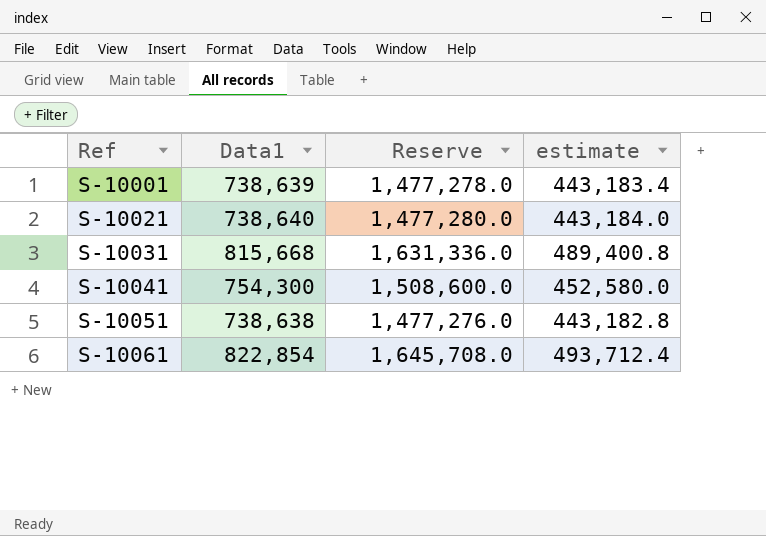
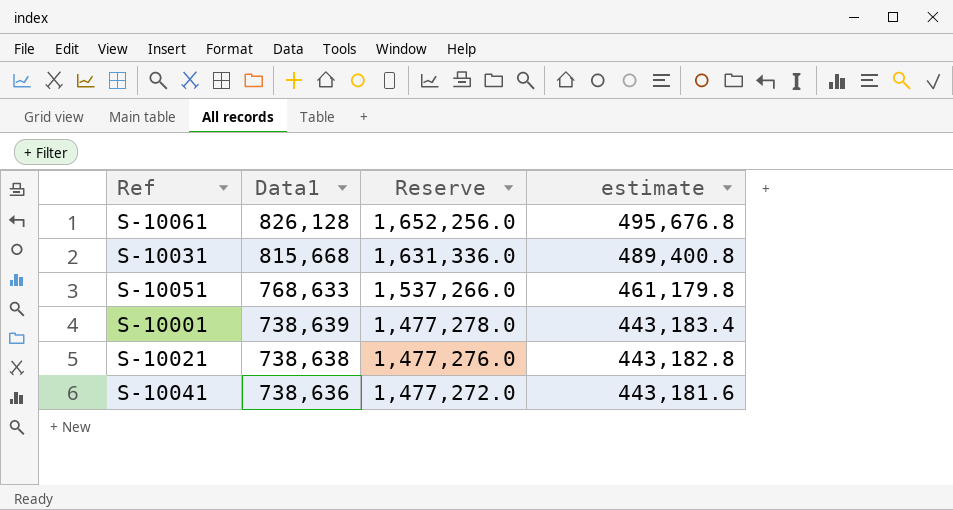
row order: Ref ascending -> Data1 descending
S-10061 | Data1: 822,854 -> 826,128
S-10061 | Reserve: 1,645,708.0 -> 1,652,256.0
S-10061 | estimate: 493,712.4 -> 495,676.8
S-10051 | Data1: 738,638 -> 768,633
S-10051 | Reserve: 1,477,276.0 -> 1,537,266.0
S-10051 | estimate: 443,182.8 -> 461,179.8
S-10021 | Data1: 738,640 -> 738,638
S-10021 | Reserve: 1,477,280.0 -> 1,477,276.0
S-10021 | estimate: 443,184.0 -> 443,182.8
S-10041 | Data1: 754,300 -> 738,636
S-10041 | Reserve: 1,508,600.0 -> 1,477,272.0
S-10041 | estimate: 452,580.0 -> 443,181.6

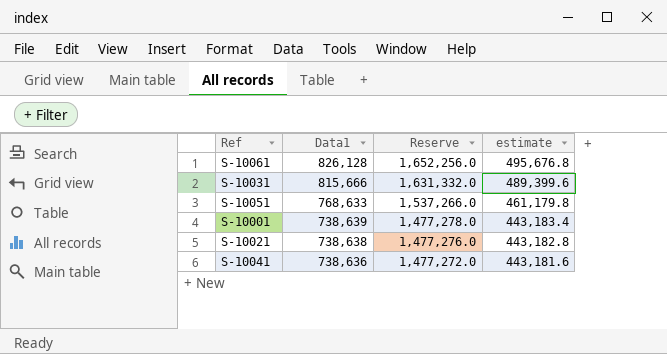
S-10031 | Data1: 815,668 -> 815,666
S-10031 | Reserve: 1,631,336.0 -> 1,631,332.0
S-10031 | estimate: 489,400.8 -> 489,399.6

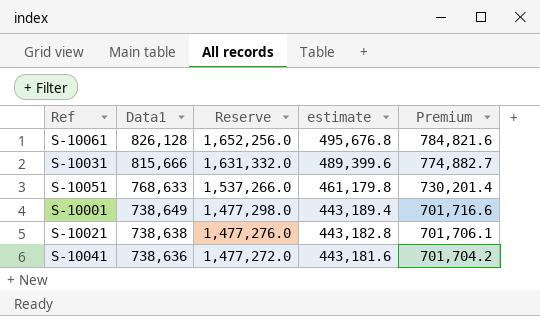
column Premium | formula: none -> [Data1] * 0.95
S-10001 | Data1: 738,639 -> 738,649
S-10001 | Reserve: 1,477,278.0 -> 1,477,298.0
S-10001 | estimate: 443,183.4 -> 443,189.4

